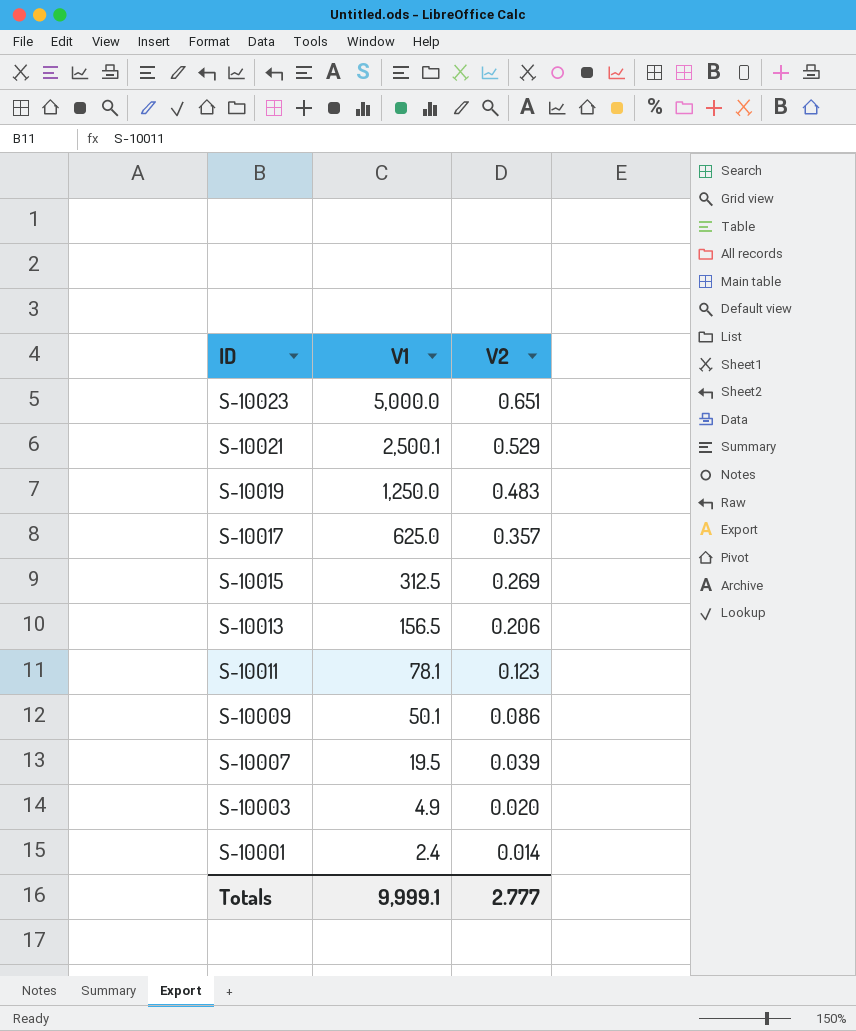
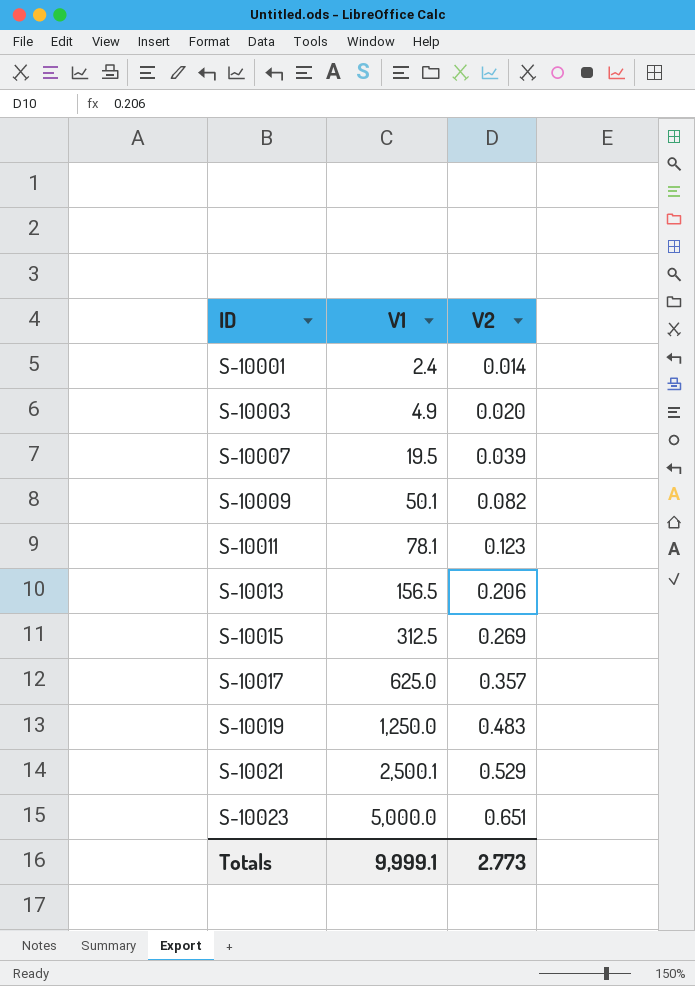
row order: ID descending -> ID ascending
S-10009 | V2: 0.086 -> 0.082
Totals | V2: 2.777 -> 2.773

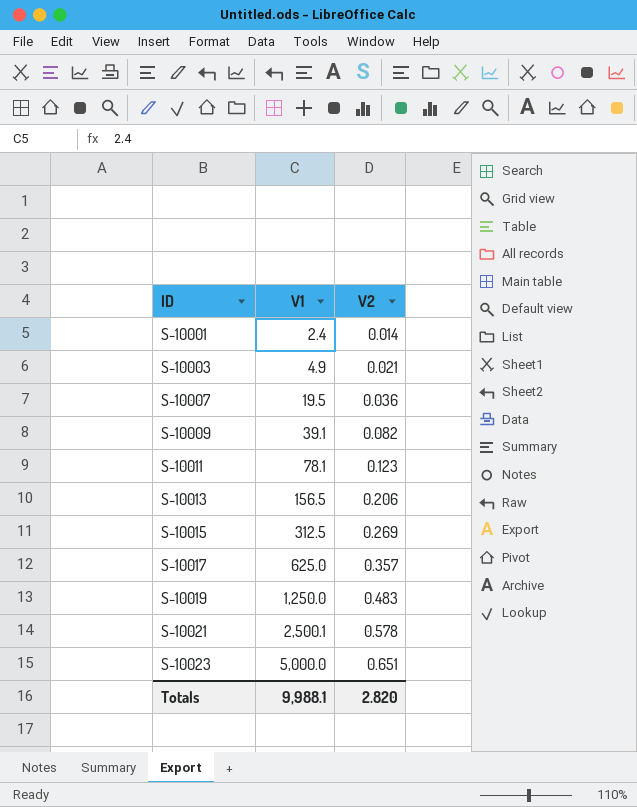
S-10003 | V2: 0.020 -> 0.021
S-10007 | V2: 0.039 -> 0.036
S-10009 | V1: 50.1 -> 39.1
S-10021 | V2: 0.529 -> 0.578
Totals | V1: 9,999.1 -> 9,988.1
Totals | V2: 2.773 -> 2.820

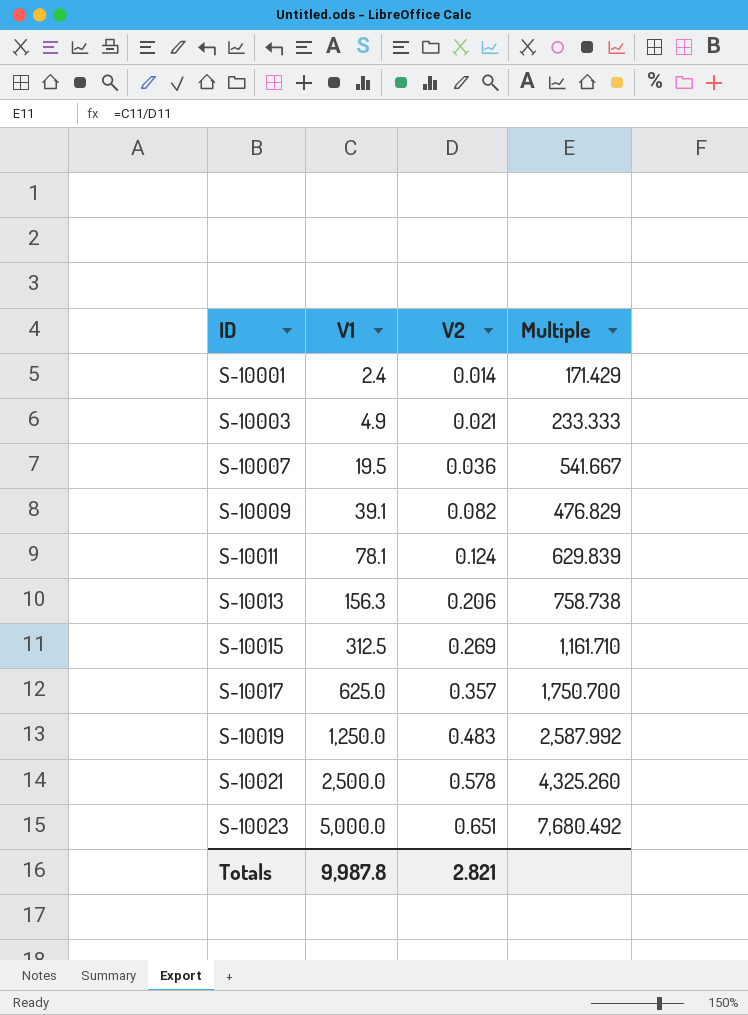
column Multiple | formula: none -> [V1] / [V2]
S-10011 | V2: 0.123 -> 0.124
S-10013 | V1: 156.5 -> 156.3
S-10021 | V1: 2,500.1 -> 2,500.0
Totals | V1: 9,988.1 -> 9,987.8
Totals | V2: 2.820 -> 2.821

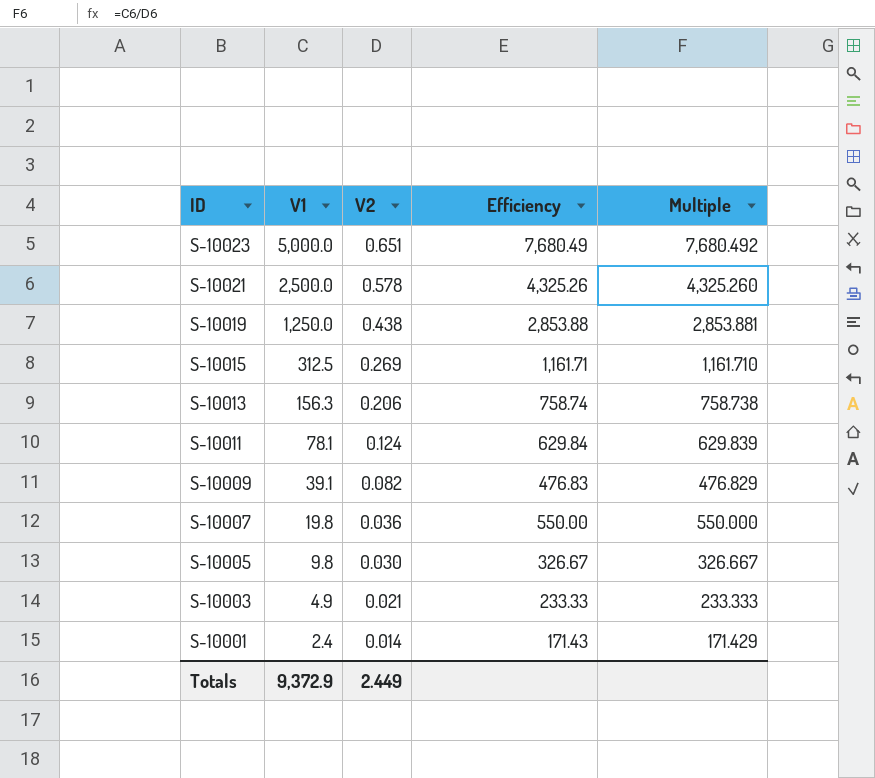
row order: ID ascending -> ID descending
column Efficiency | formula: none -> [V1] / [V2]
row S-10017: 625.0 | 0.357 | 1,750.700 -> none
S-10019 | V2: 0.483 -> 0.438
S-10019 | Multiple: 2,587.992 -> 2,853.881
S-10007 | V1: 19.5 -> 19.8
S-10007 | Multiple: 541.667 -> 550.000
row S-10005: none -> 9.8 | 0.030 | 326.67 | 326.667
Totals | V1: 9,987.8 -> 9,372.9
Totals | V2: 2.821 -> 2.449

